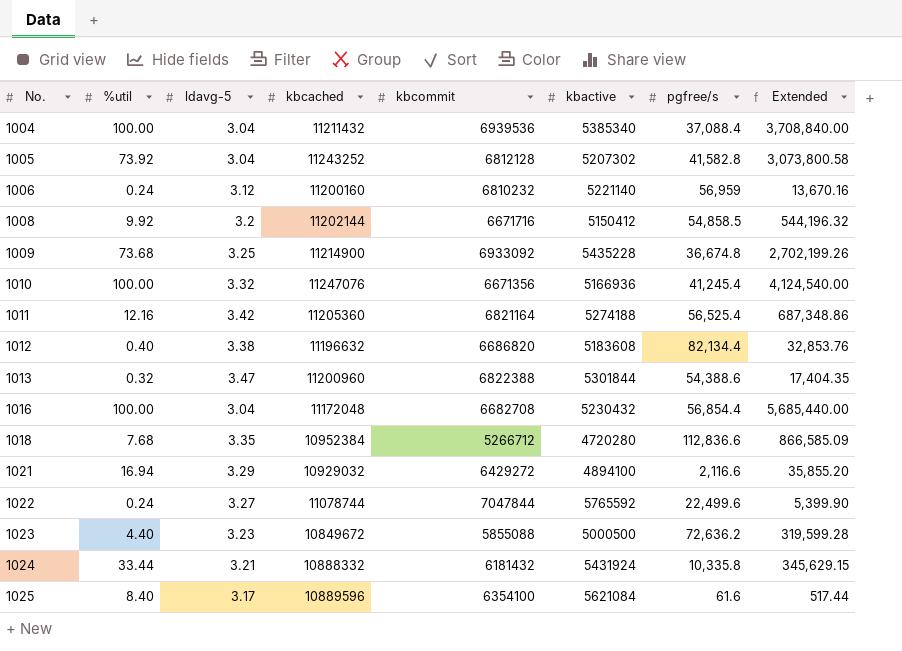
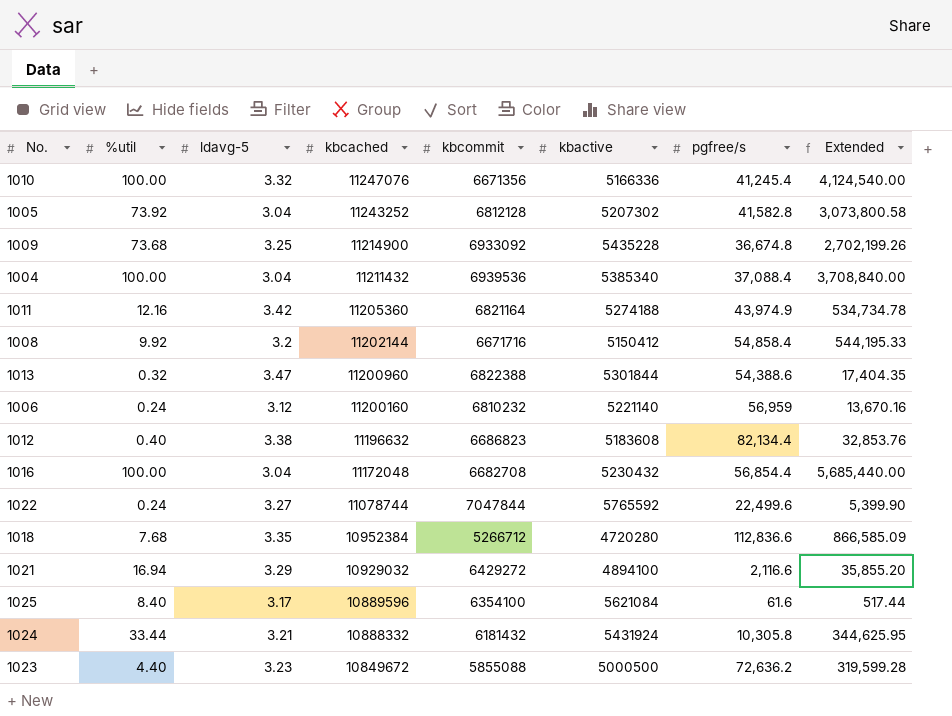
row order: No. ascending -> kbcached descending
1010 | kbactive: 5166936 -> 5166336
1011 | pgfree/s: 56,525.4 -> 43,974.9
1011 | Extended: 687,348.86 -> 534,734.78
1008 | pgfree/s: 54,858.5 -> 54,858.4
1008 | Extended: 544,196.32 -> 544,195.33
1012 | kbcommit: 6686820 -> 6686823
1024 | pgfree/s: 10,335.8 -> 10,305.8
1024 | Extended: 345,629.15 -> 344,625.95

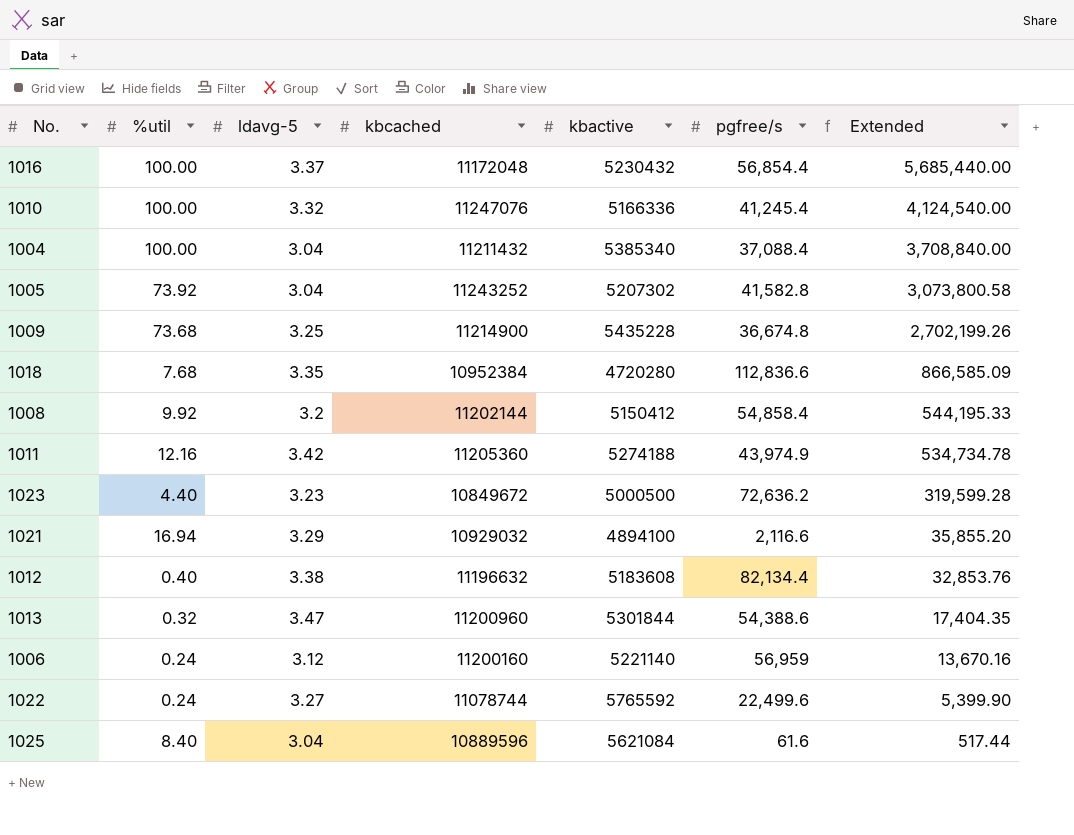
row order: kbcached descending -> Extended descending
column kbcommit | position: 5 -> none
row 1024: 33.44 | 3.21 | 10888332 | 6181432 | 5431924 | 10,305.8 | 344,625.95 -> none
1016 | ldavg-5: 3.04 -> 3.37
1025 | ldavg-5: 3.17 -> 3.04

